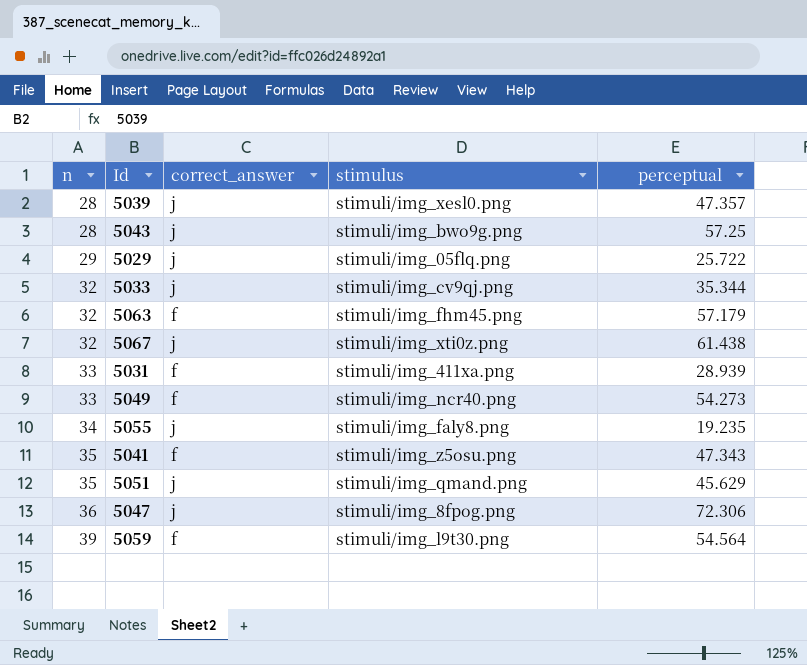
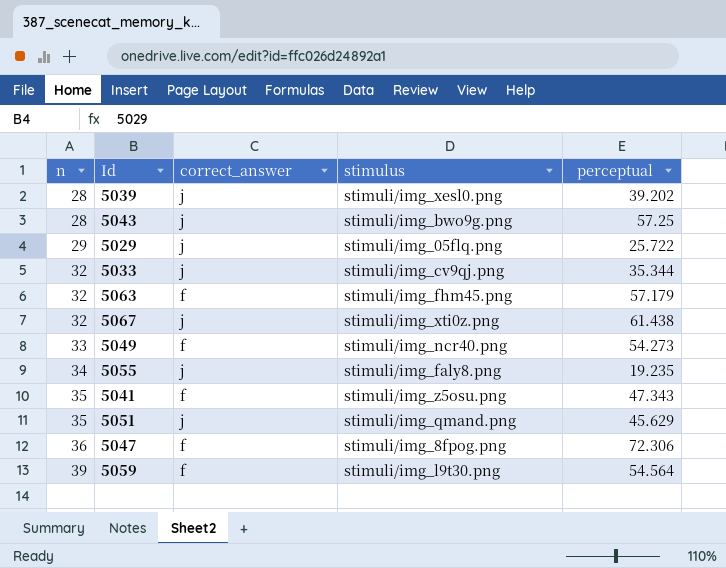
row 5031: 33 | f | stimuli/img_411xa.png | 28.939 -> none
5039 | perceptual: 47.357 -> 39.202
5047 | correct_answer: j -> f

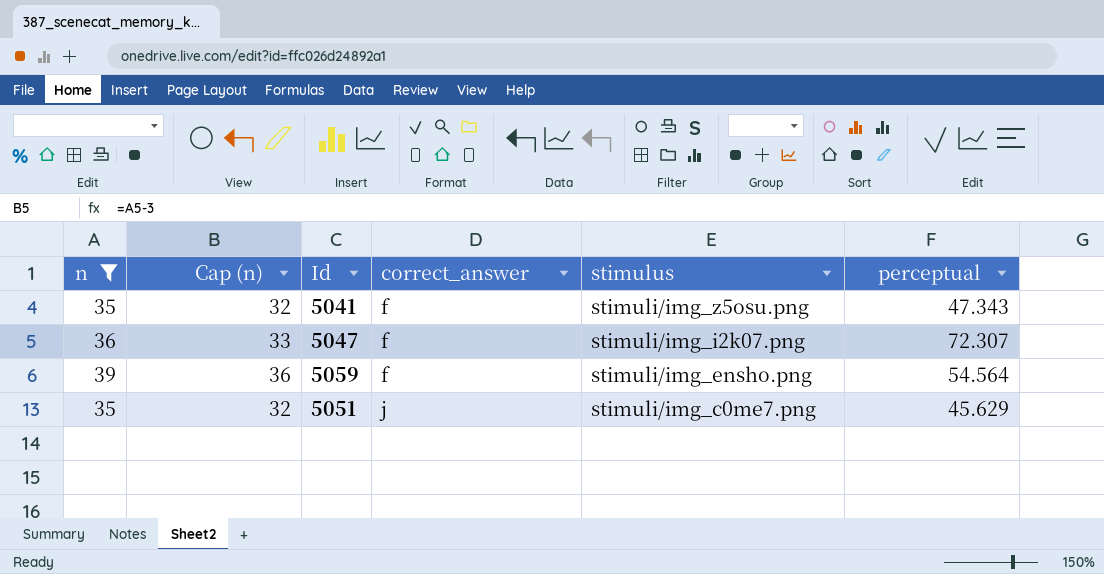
filter: none -> n >= 35
row order: n ascending -> correct_answer ascending
column Cap (n) | formula: none -> [n] - 3
5047 | stimulus: stimuli/img_8fpog.png -> stimuli/img_i2k07.png
5047 | perceptual: 72.306 -> 72.307
5059 | stimulus: stimuli/img_l9t30.png -> stimuli/img_ensho.png
5051 | stimulus: stimuli/img_qmand.png -> stimuli/img_c0me7.png

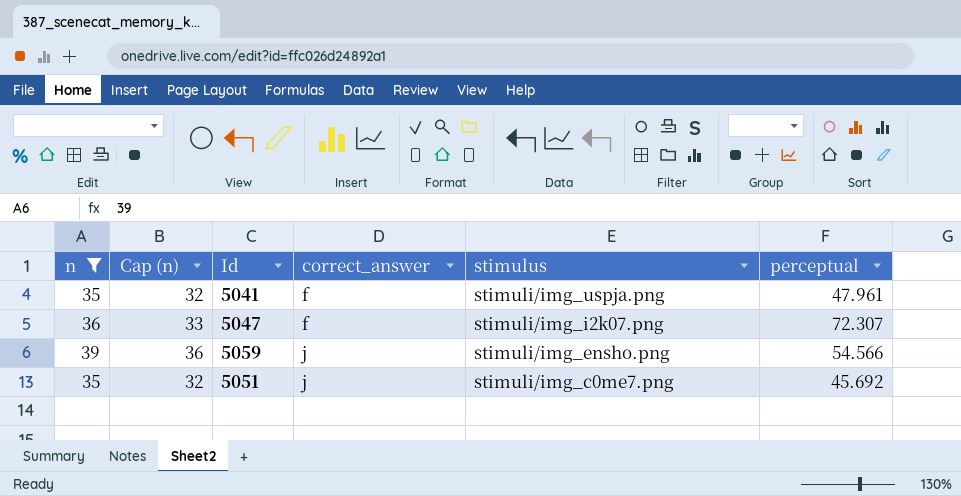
5041 | stimulus: stimuli/img_z5osu.png -> stimuli/img_uspja.png
5041 | perceptual: 47.343 -> 47.961
5059 | correct_answer: f -> j
5059 | perceptual: 54.564 -> 54.566
5051 | perceptual: 45.629 -> 45.692

